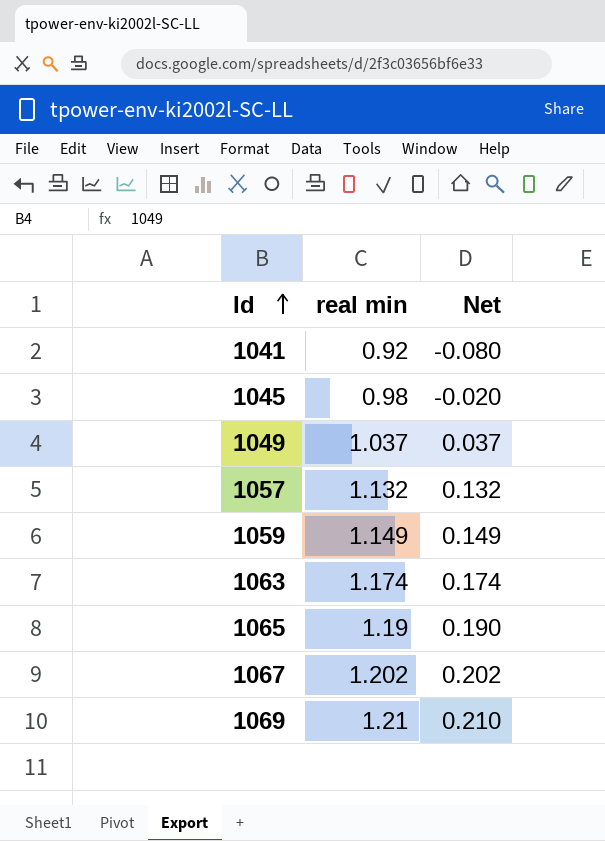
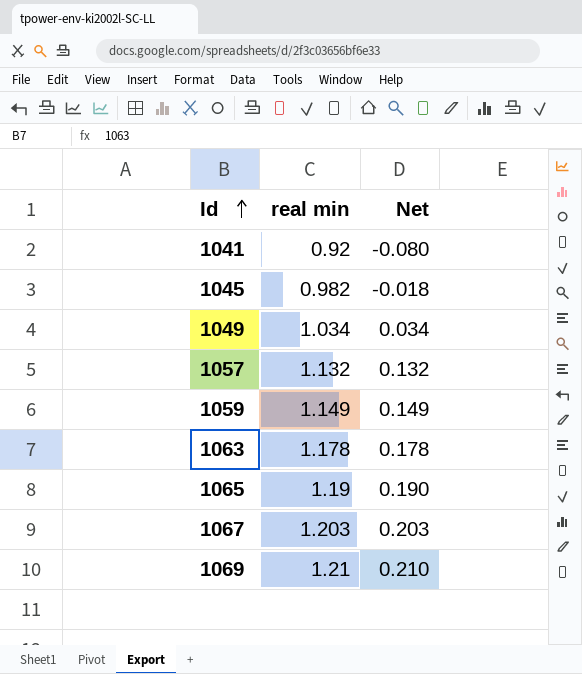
1045 | real min: 0.98 -> 0.982
1045 | Net: -0.020 -> -0.018
1049 | real min: 1.037 -> 1.034
1049 | Net: 0.037 -> 0.034
1063 | real min: 1.174 -> 1.178
1063 | Net: 0.174 -> 0.178
1067 | real min: 1.202 -> 1.203
1067 | Net: 0.202 -> 0.203

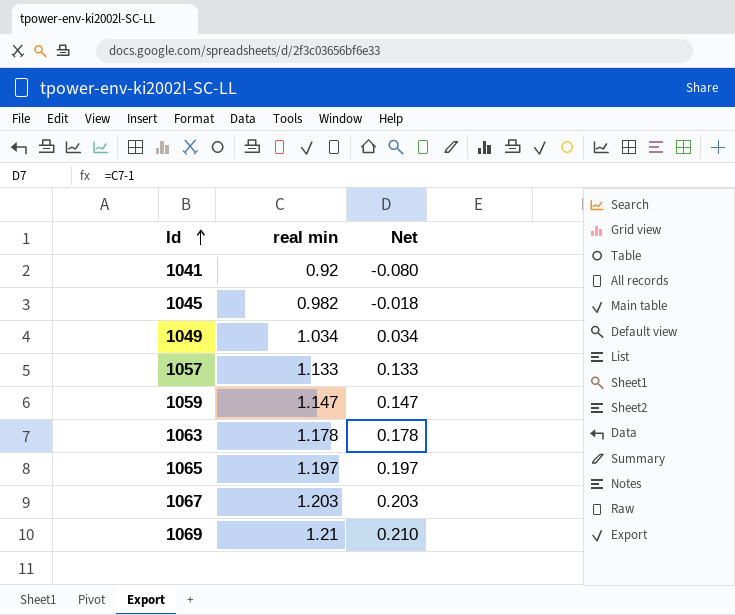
1057 | real min: 1.132 -> 1.133
1057 | Net: 0.132 -> 0.133
1059 | real min: 1.149 -> 1.147
1059 | Net: 0.149 -> 0.147
1065 | real min: 1.19 -> 1.197
1065 | Net: 0.190 -> 0.197

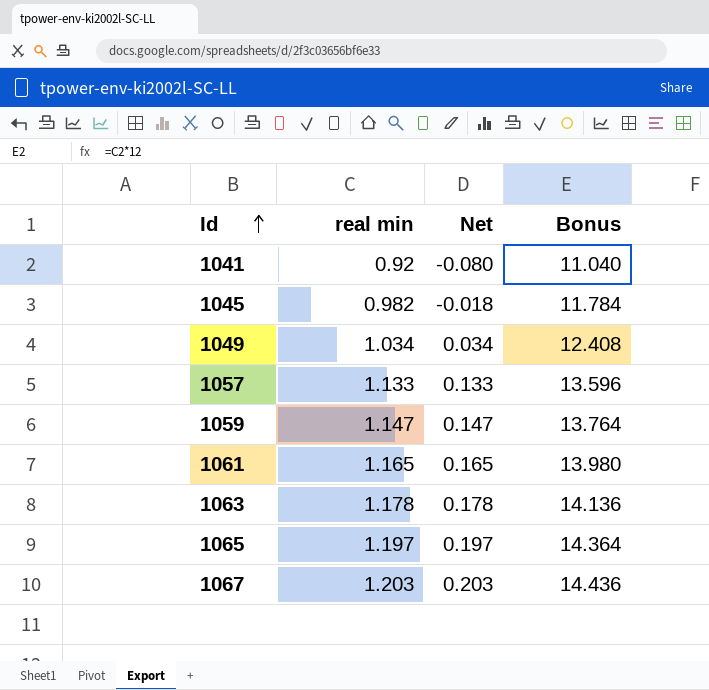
column Bonus | formula: none -> [real min] * 12
row 1069: 1.21 | 0.210 -> none
row 1061: none -> 1.165 | 0.165 | 13.980

